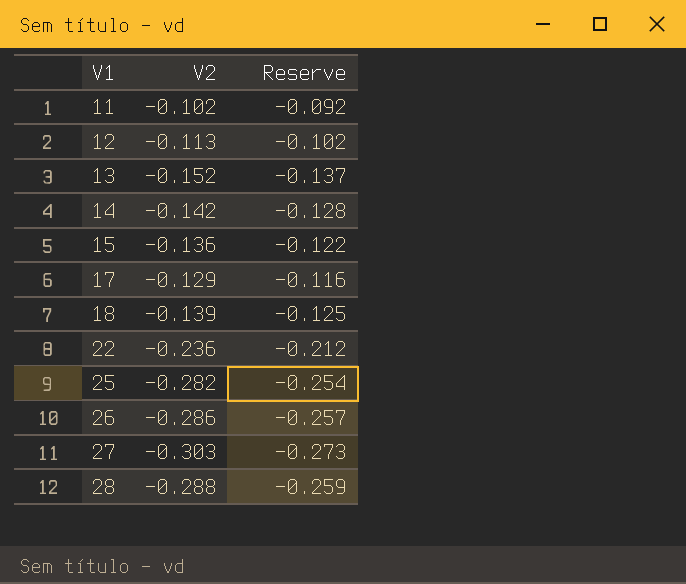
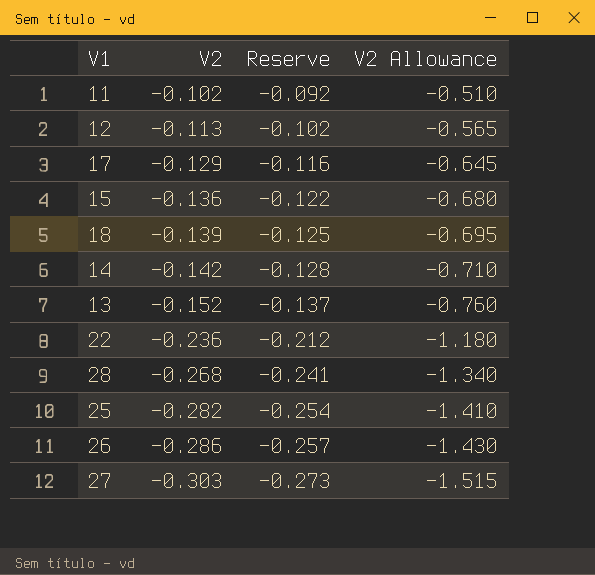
row order: V1 ascending -> V2 descending
column V2 Allowance | formula: none -> [V2] * 5
28 | V2: -0.288 -> -0.268
28 | Reserve: -0.259 -> -0.241

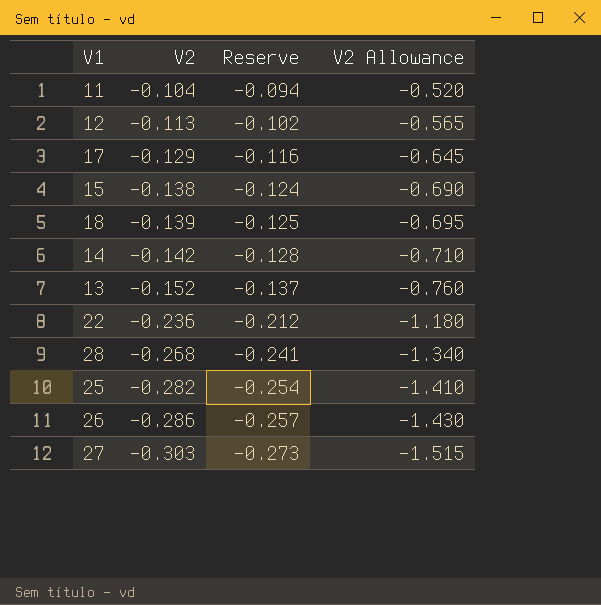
11 | V2: -0.102 -> -0.104
11 | Reserve: -0.092 -> -0.094
11 | V2 Allowance: -0.510 -> -0.520
15 | V2: -0.136 -> -0.138
15 | Reserve: -0.122 -> -0.124
15 | V2 Allowance: -0.680 -> -0.690

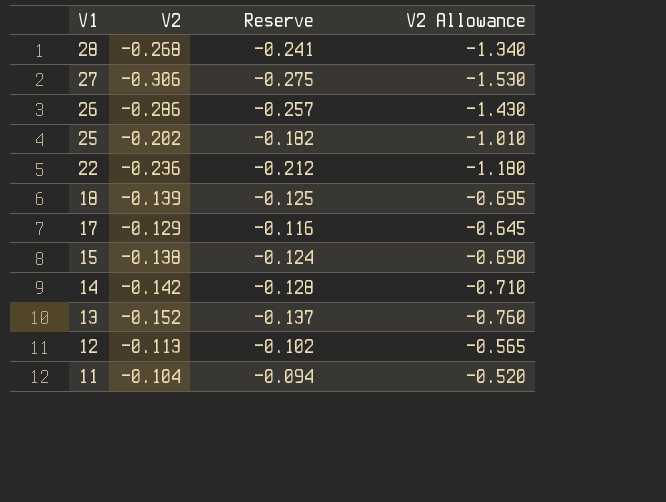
row order: V2 descending -> V1 descending
27 | V2: -0.303 -> -0.306
27 | Reserve: -0.273 -> -0.275
27 | V2 Allowance: -1.515 -> -1.530
25 | V2: -0.282 -> -0.202
25 | Reserve: -0.254 -> -0.182
25 | V2 Allowance: -1.410 -> -1.010

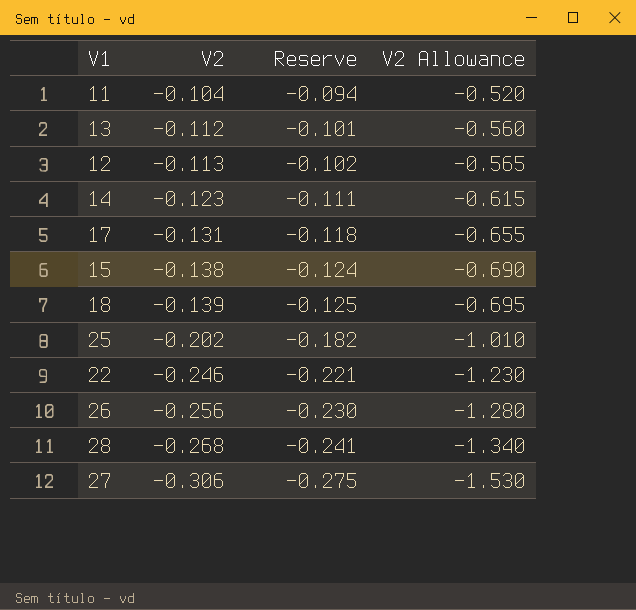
row order: V1 descending -> V2 descending
13 | V2: -0.152 -> -0.112
13 | Reserve: -0.137 -> -0.101
13 | V2 Allowance: -0.760 -> -0.560
14 | V2: -0.142 -> -0.123
14 | Reserve: -0.128 -> -0.111
14 | V2 Allowance: -0.710 -> -0.615
17 | V2: -0.129 -> -0.131
17 | Reserve: -0.116 -> -0.118
17 | V2 Allowance: -0.645 -> -0.655
22 | V2: -0.236 -> -0.246
22 | Reserve: -0.212 -> -0.221
22 | V2 Allowance: -1.180 -> -1.230
26 | V2: -0.286 -> -0.256
26 | Reserve: -0.257 -> -0.230
26 | V2 Allowance: -1.430 -> -1.280

